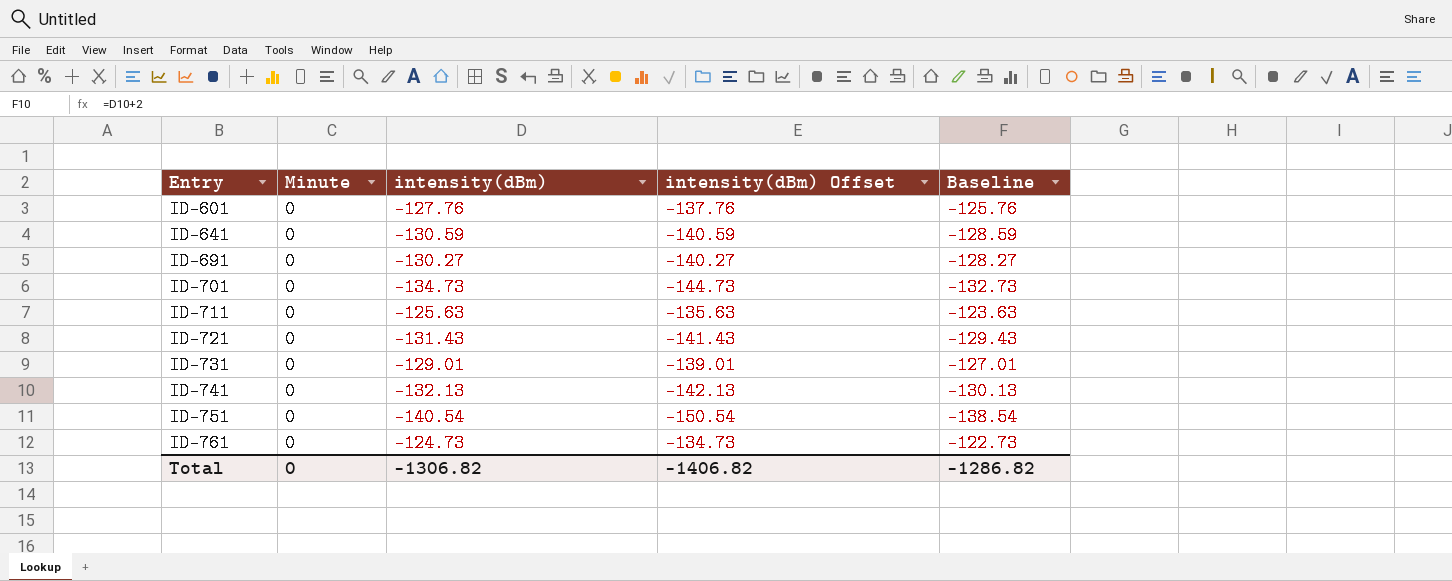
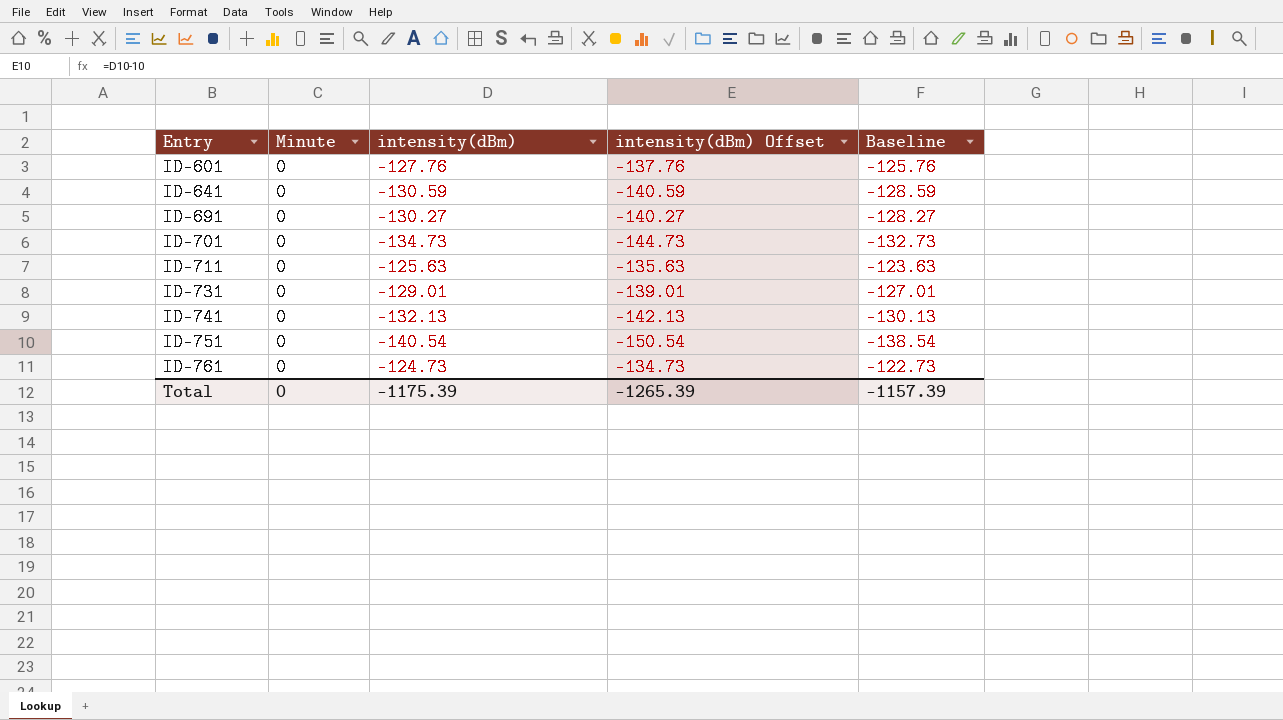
row ID-721: 0 | -131.43 | -141.43 | -129.43 -> none
Total | intensity(dBm): -1306.82 -> -1175.39
Total | intensity(dBm) Offset: -1406.82 -> -1265.39
Total | Baseline: -1286.82 -> -1157.39

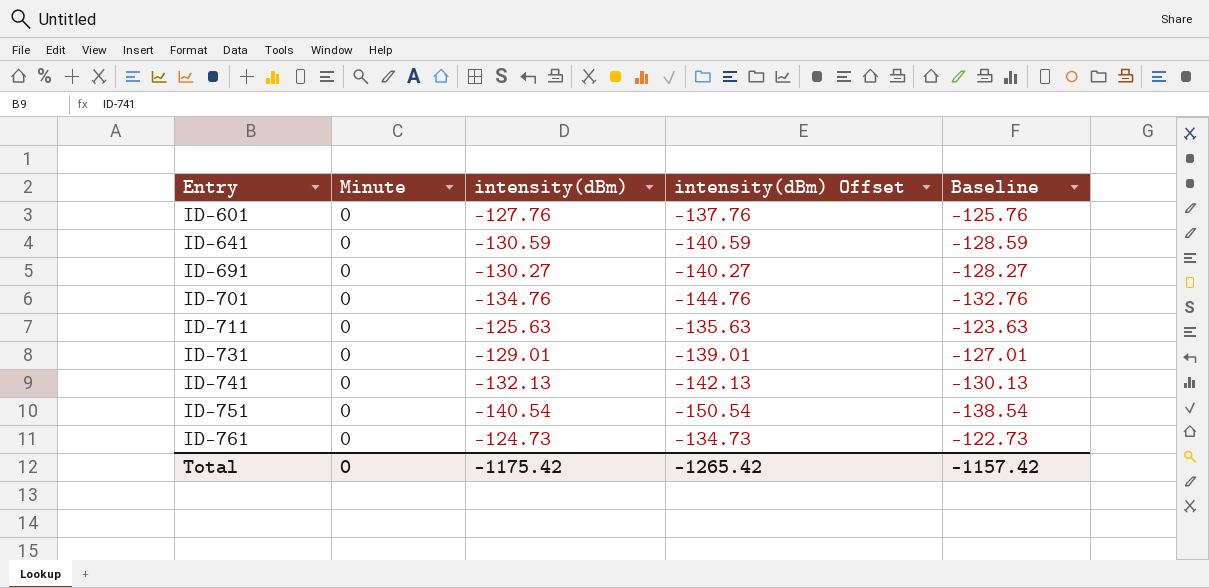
ID-701 | intensity(dBm): -134.73 -> -134.76
ID-701 | intensity(dBm) Offset: -144.73 -> -144.76
ID-701 | Baseline: -132.73 -> -132.76
Total | intensity(dBm): -1175.39 -> -1175.42
Total | intensity(dBm) Offset: -1265.39 -> -1265.42
Total | Baseline: -1157.39 -> -1157.42

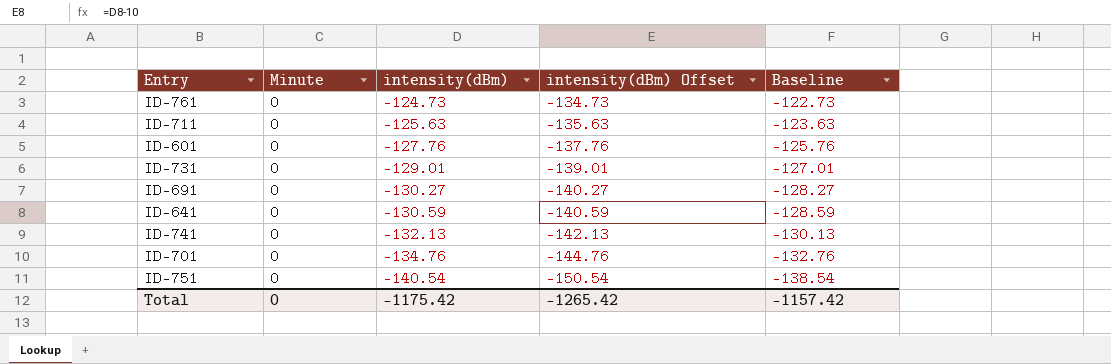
row order: Entry ascending -> intensity(dBm) descending

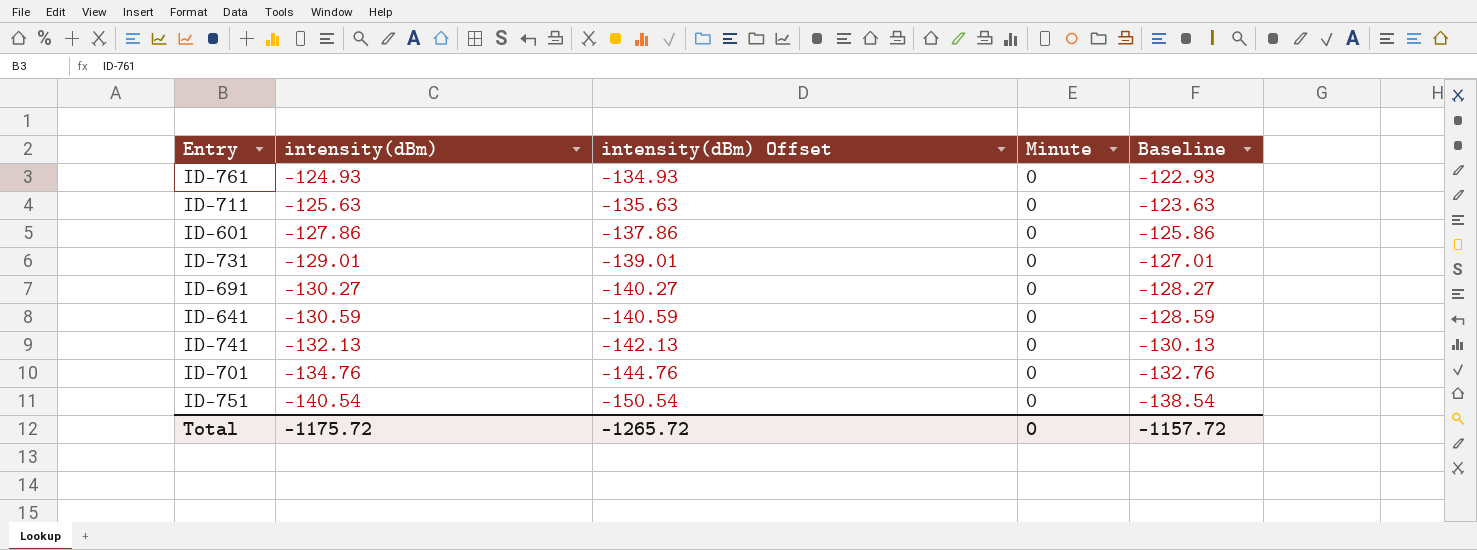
column Minute | position: 2 -> 4
ID-761 | intensity(dBm): -124.73 -> -124.93
ID-761 | intensity(dBm) Offset: -134.73 -> -134.93
ID-761 | Baseline: -122.73 -> -122.93
ID-601 | intensity(dBm): -127.76 -> -127.86
ID-601 | intensity(dBm) Offset: -137.76 -> -137.86
ID-601 | Baseline: -125.76 -> -125.86
Total | intensity(dBm): -1175.42 -> -1175.72
Total | intensity(dBm) Offset: -1265.42 -> -1265.72
Total | Baseline: -1157.42 -> -1157.72

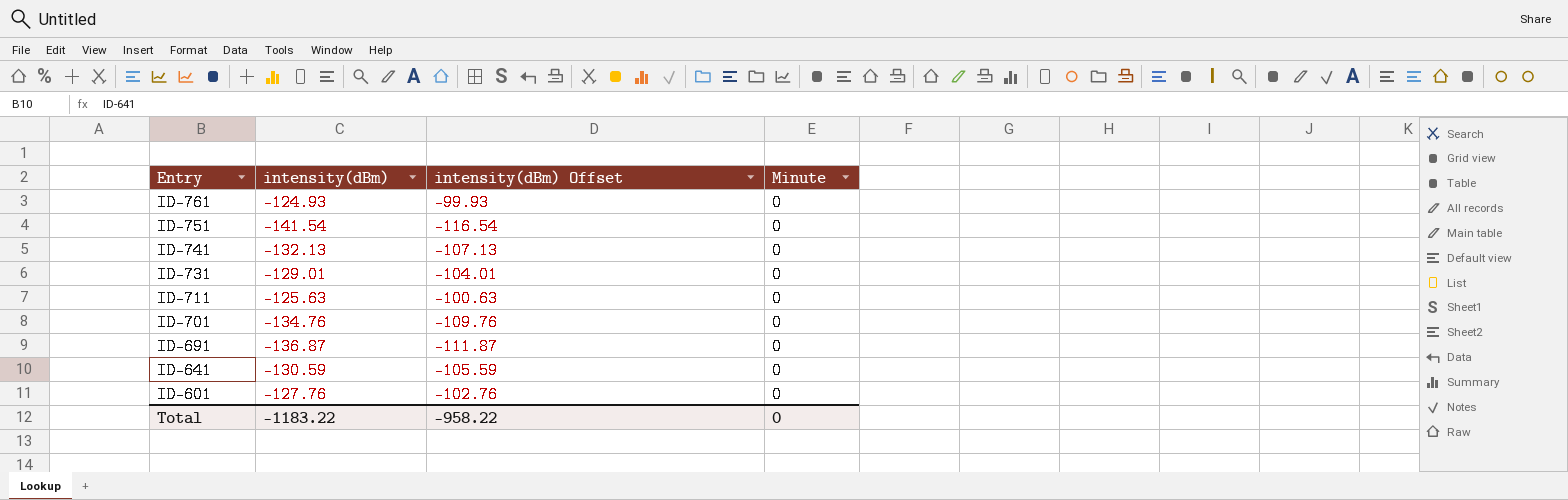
row order: intensity(dBm) descending -> Entry descending
column Baseline | formula: [intensity(dBm)] + 2 -> none
column intensity(dBm) Offset | formula: [intensity(dBm)] - 10 -> [intensity(dBm)] + 25
ID-751 | intensity(dBm): -140.54 -> -141.54
ID-691 | intensity(dBm): -130.27 -> -136.87
ID-601 | intensity(dBm): -127.86 -> -127.76
Total | intensity(dBm): -1175.72 -> -1183.22
Total | intensity(dBm) Offset: -1265.72 -> -958.22

